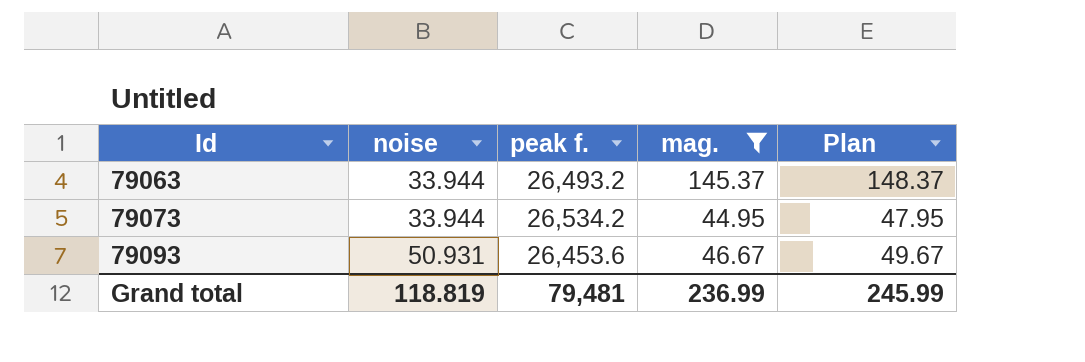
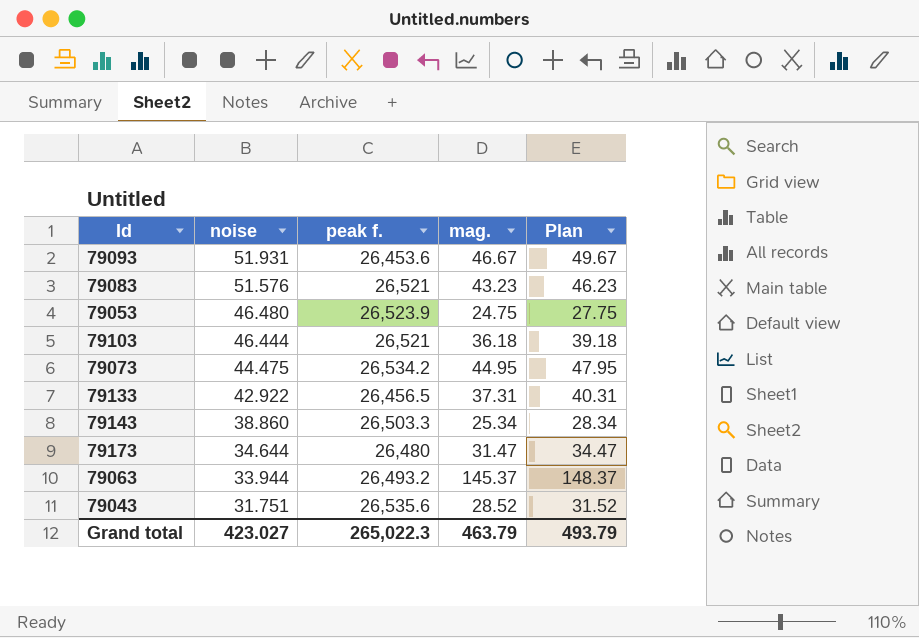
filter: mag. >= 44.95 -> none
row order: Id ascending -> noise descending
79093 | noise: 50.931 -> 51.931
79073 | noise: 33.944 -> 44.475
Grand total | noise: 118.819 -> 423.027
Grand total | peak f.: 79,481 -> 265,022.3
Grand total | mag.: 236.99 -> 463.79
Grand total | Plan: 245.99 -> 493.79

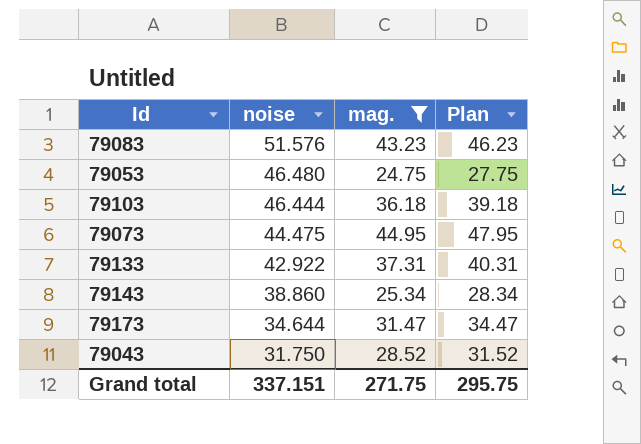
filter: none -> mag. <= 44.95
column peak f. | position: 3 -> none
79043 | noise: 31.751 -> 31.750
Grand total | noise: 423.027 -> 337.151
Grand total | mag.: 463.79 -> 271.75
Grand total | Plan: 493.79 -> 295.75

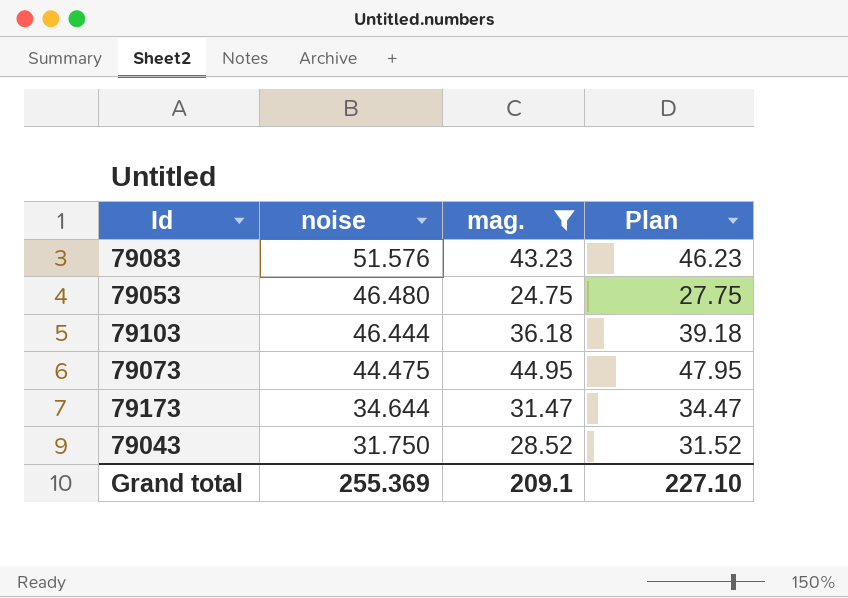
row 79133: 42.922 | 37.31 | 40.31 -> none
row 79143: 38.860 | 25.34 | 28.34 -> none
Grand total | noise: 337.151 -> 255.369
Grand total | mag.: 271.75 -> 209.1
Grand total | Plan: 295.75 -> 227.10

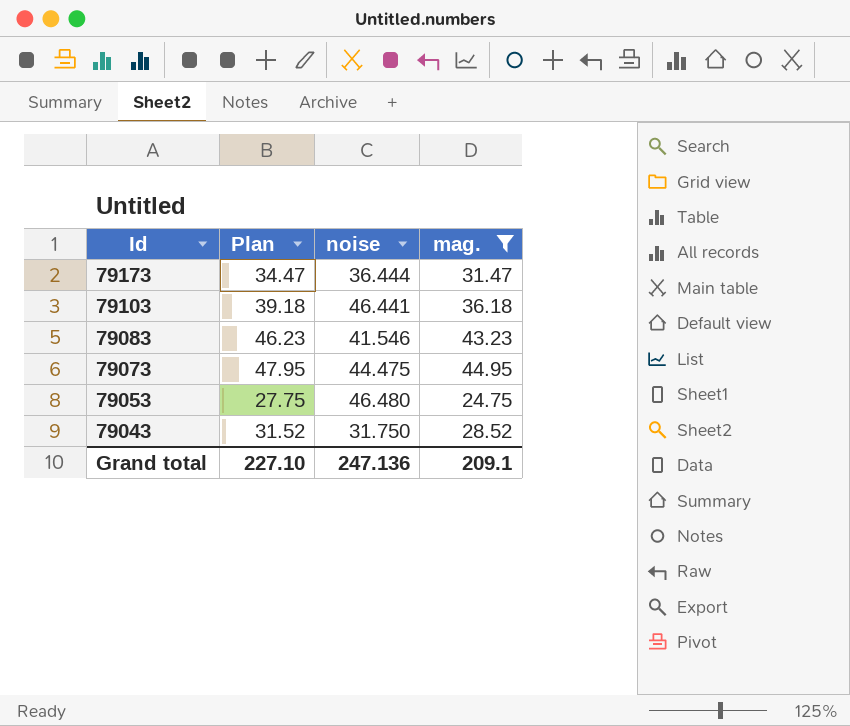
row order: noise descending -> Id descending
column Plan | position: 4 -> 2
79173 | noise: 34.644 -> 36.444
79103 | noise: 46.444 -> 46.441
79083 | noise: 51.576 -> 41.546
Grand total | noise: 255.369 -> 247.136

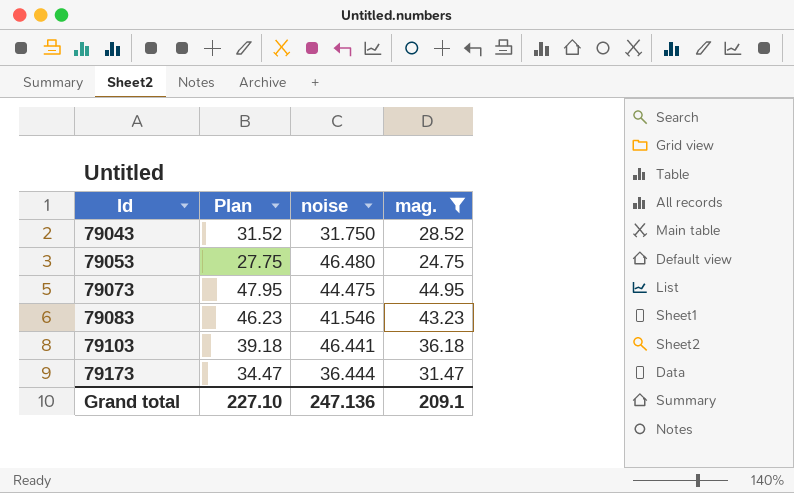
row order: Id descending -> Id ascending

